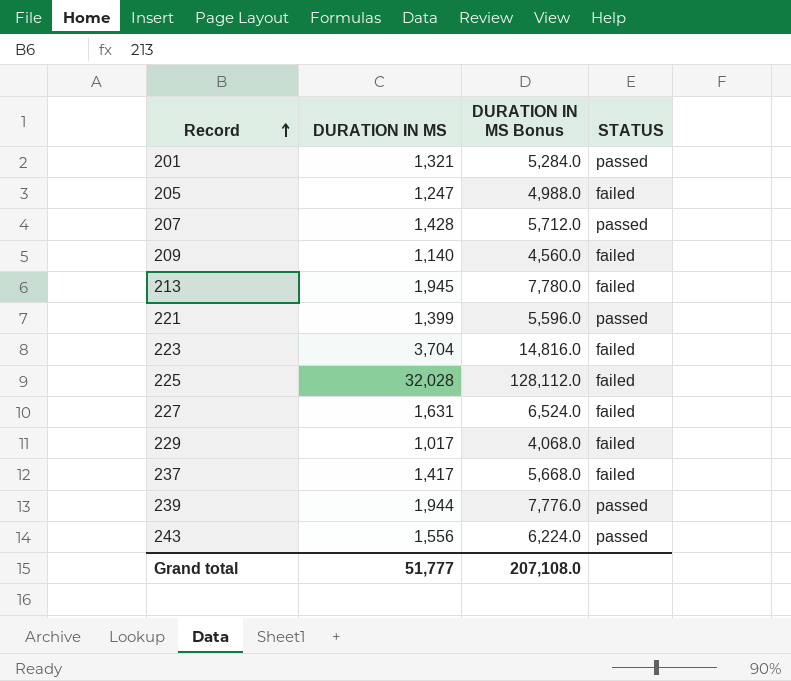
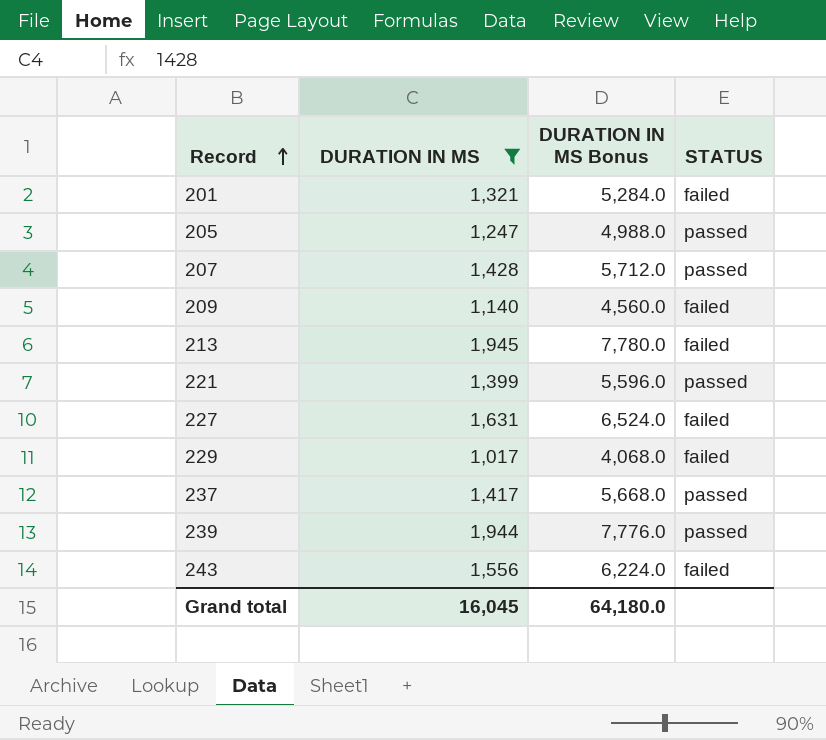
filter: none -> DURATION IN MS <= 1,945
201 | STATUS: passed -> failed
205 | STATUS: failed -> passed
237 | STATUS: failed -> passed
243 | STATUS: passed -> failed
Grand total | DURATION IN MS: 51,777 -> 16,045
Grand total | DURATION IN MS Bonus: 207,108.0 -> 64,180.0

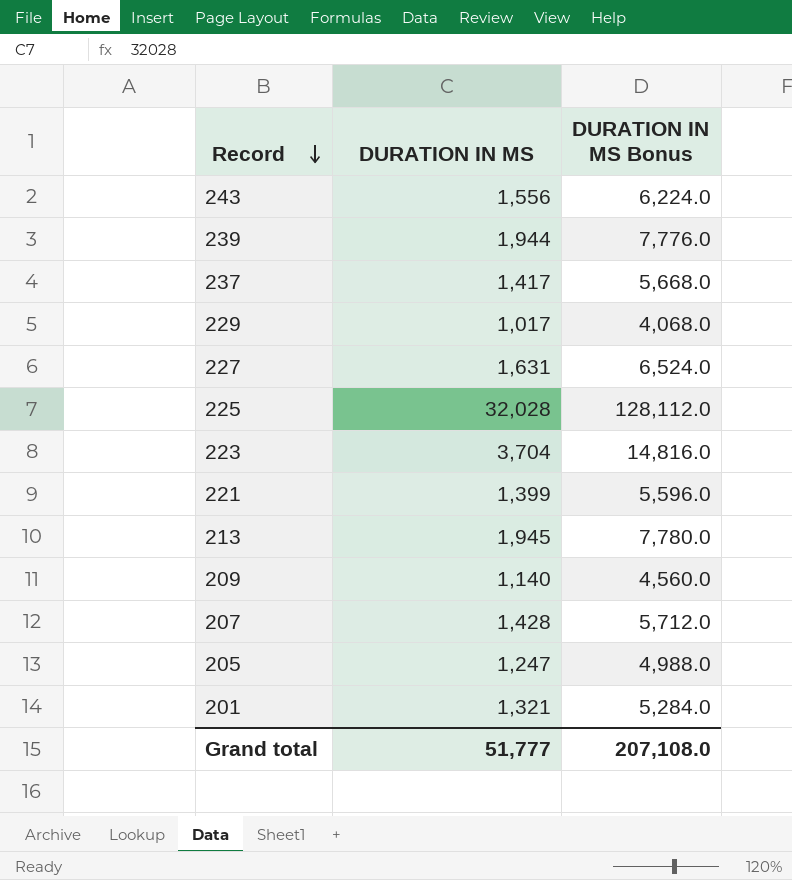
filter: DURATION IN MS <= 1,945 -> none
row order: Record ascending -> Record descending
column STATUS | position: 4 -> none
Grand total | DURATION IN MS: 16,045 -> 51,777
Grand total | DURATION IN MS Bonus: 64,180.0 -> 207,108.0

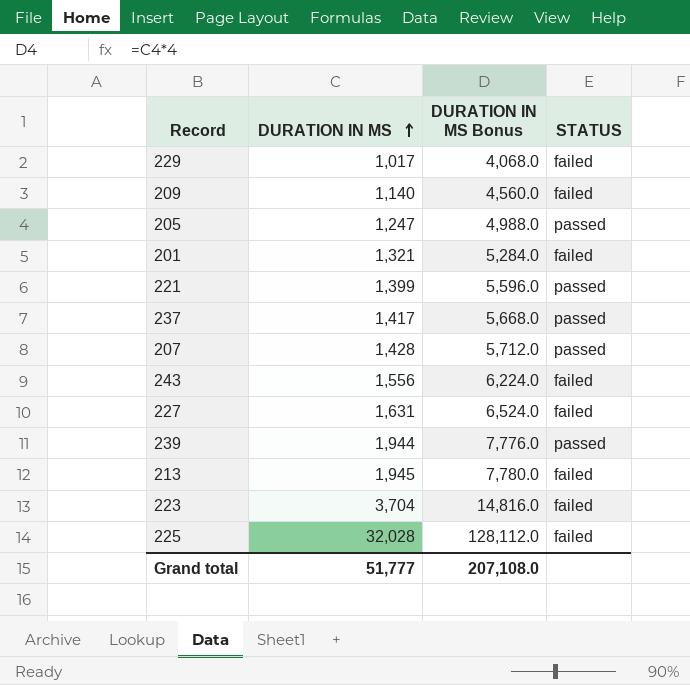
row order: Record descending -> DURATION IN MS ascending
column STATUS | position: none -> 4

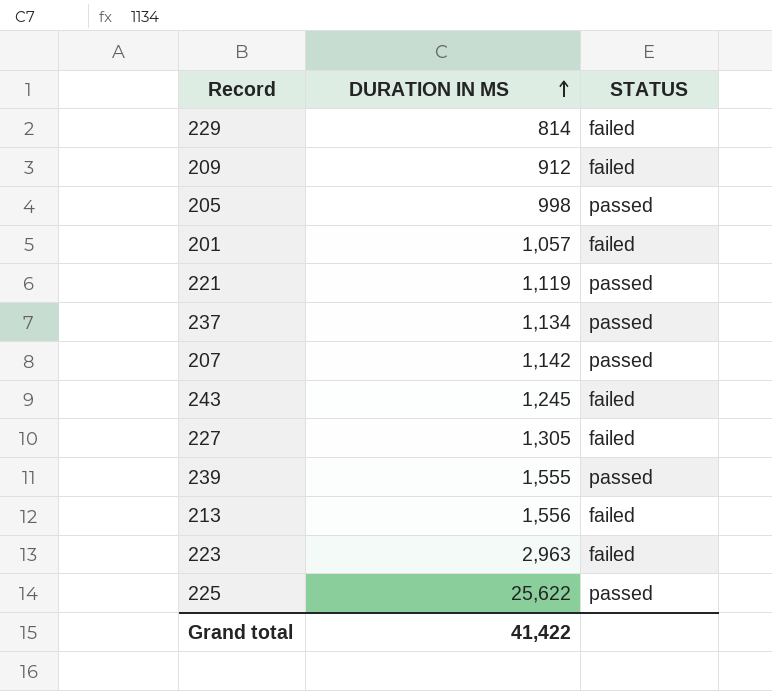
column DURATION IN MS Bonus | formula: [DURATION IN MS] * 4 -> none
229 | DURATION IN MS: 1,017 -> 814
209 | DURATION IN MS: 1,140 -> 912
205 | DURATION IN MS: 1,247 -> 998
201 | DURATION IN MS: 1,321 -> 1,057
221 | DURATION IN MS: 1,399 -> 1,119
237 | DURATION IN MS: 1,417 -> 1,134
207 | DURATION IN MS: 1,428 -> 1,142
243 | DURATION IN MS: 1,556 -> 1,245
227 | DURATION IN MS: 1,631 -> 1,305
239 | DURATION IN MS: 1,944 -> 1,555
213 | DURATION IN MS: 1,945 -> 1,556
223 | DURATION IN MS: 3,704 -> 2,963
225 | DURATION IN MS: 32,028 -> 25,622
225 | STATUS: failed -> passed
Grand total | DURATION IN MS: 51,777 -> 41,422

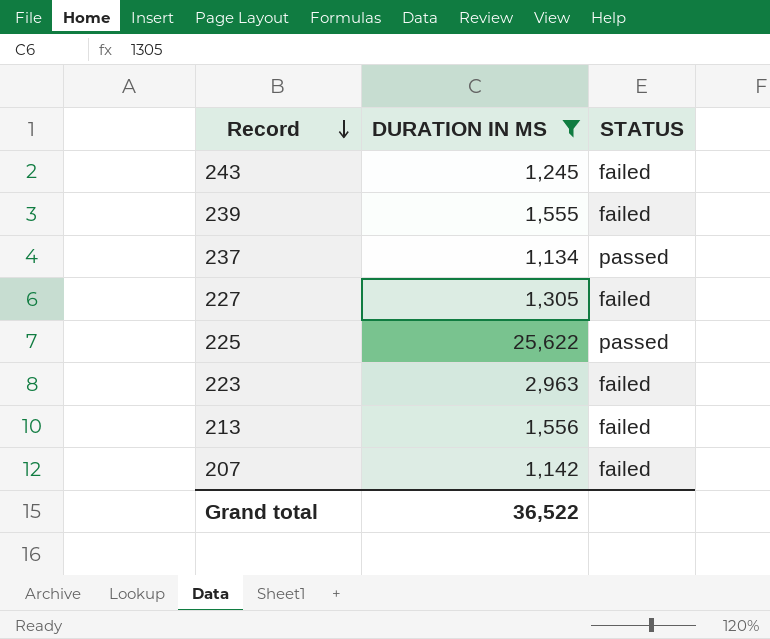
filter: none -> DURATION IN MS >= 1,134
row order: DURATION IN MS ascending -> Record descending
239 | STATUS: passed -> failed
207 | STATUS: passed -> failed
Grand total | DURATION IN MS: 41,422 -> 36,522

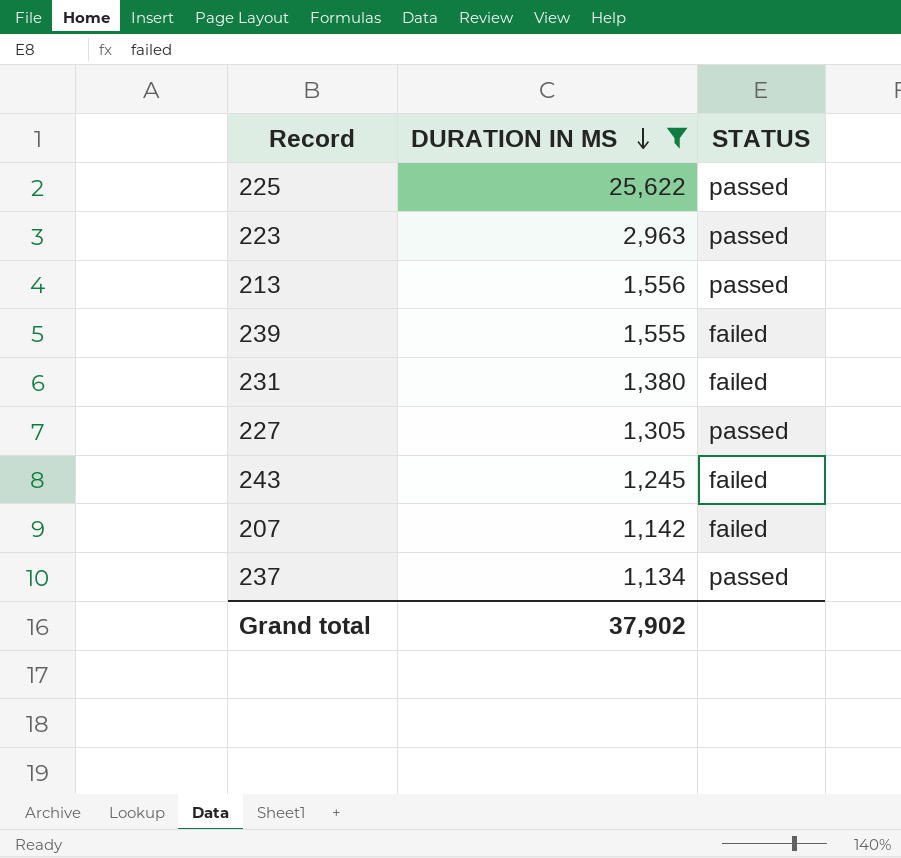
row order: Record descending -> DURATION IN MS descending
223 | STATUS: failed -> passed
213 | STATUS: failed -> passed
row 231: none -> 1,380 | failed
227 | STATUS: failed -> passed
Grand total | DURATION IN MS: 36,522 -> 37,902

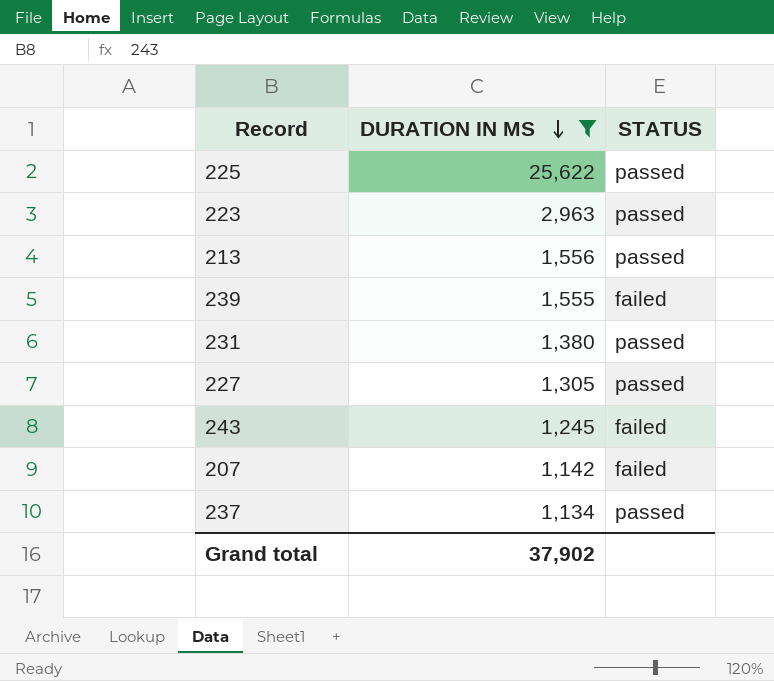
231 | STATUS: failed -> passed

